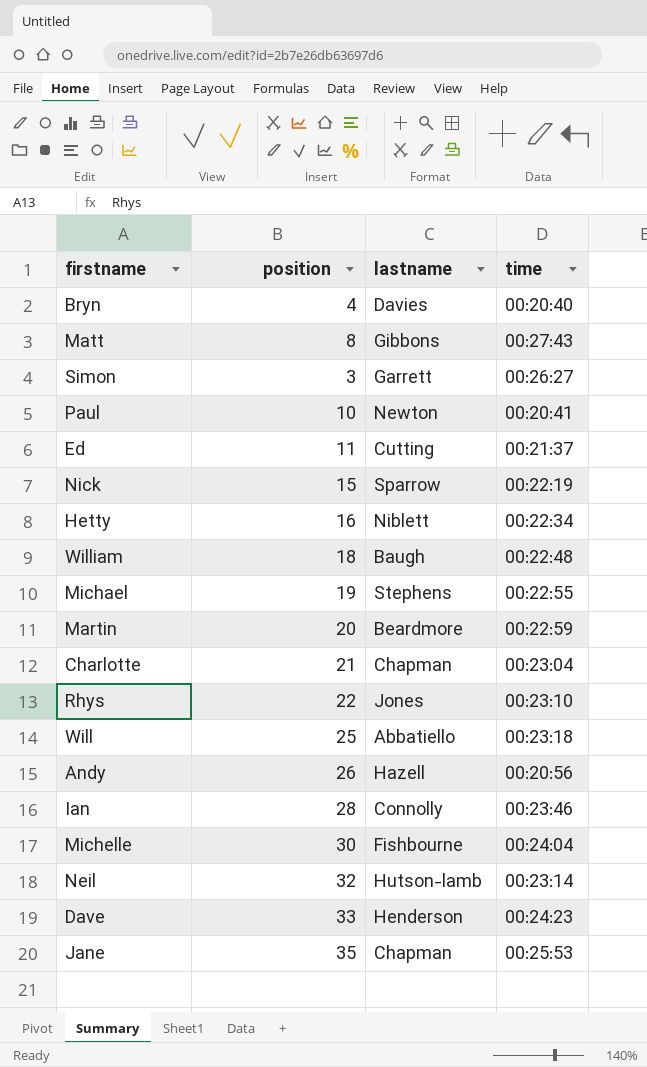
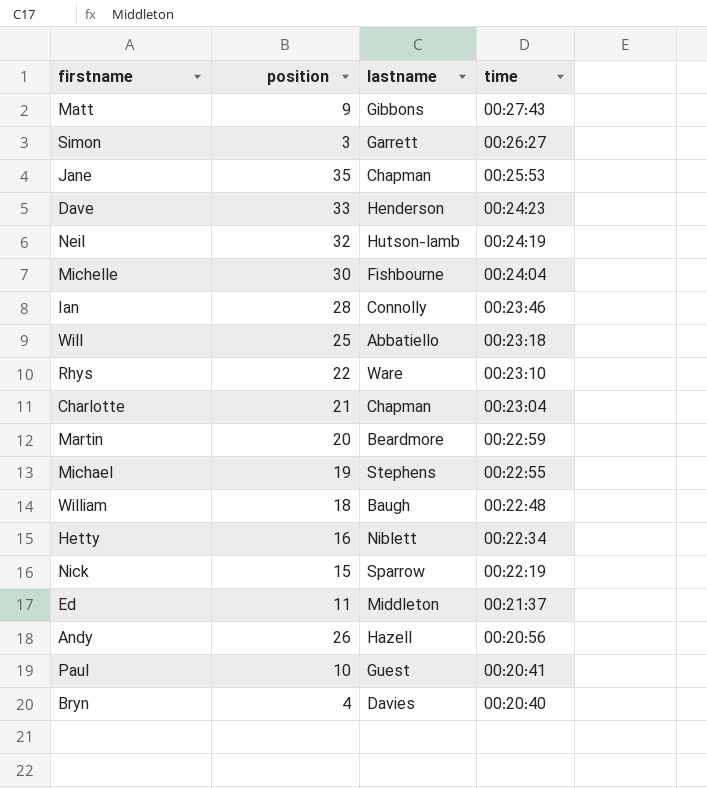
row order: none -> time descending
Matt | position: 8 -> 9
Neil | time: 00:23:14 -> 00:24:19
Rhys | lastname: Jones -> Ware
Ed | lastname: Cutting -> Middleton
Paul | lastname: Newton -> Guest

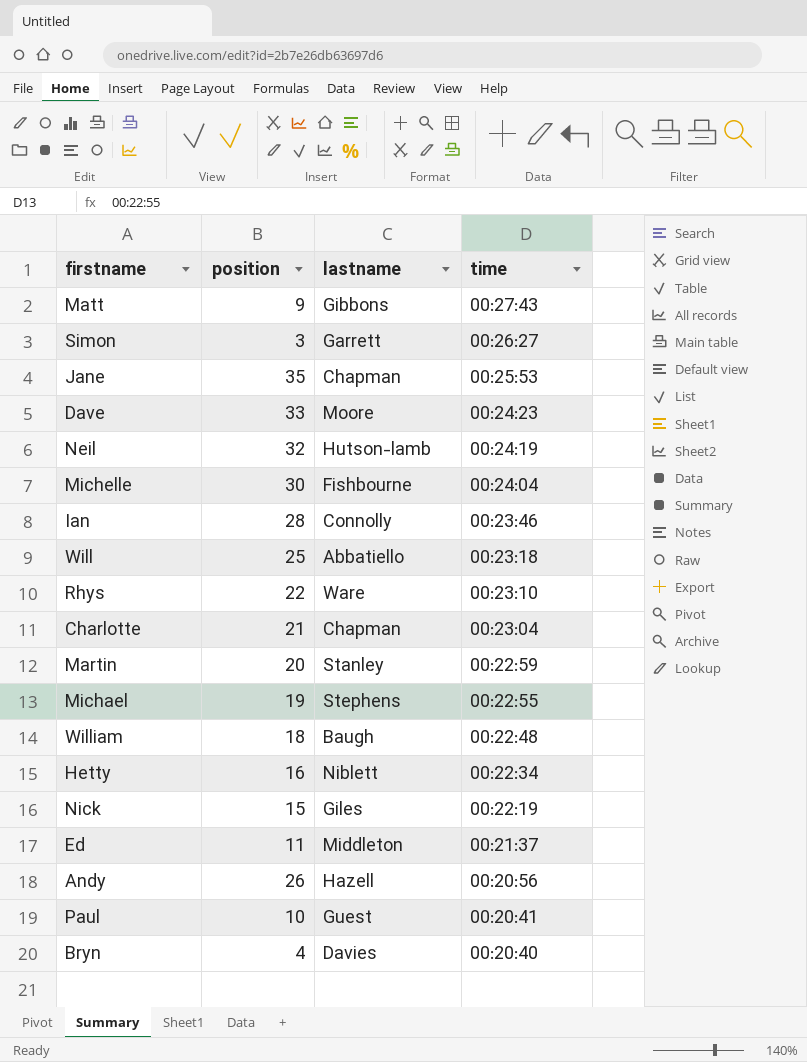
Dave | lastname: Henderson -> Moore
Martin | lastname: Beardmore -> Stanley
Nick | lastname: Sparrow -> Giles

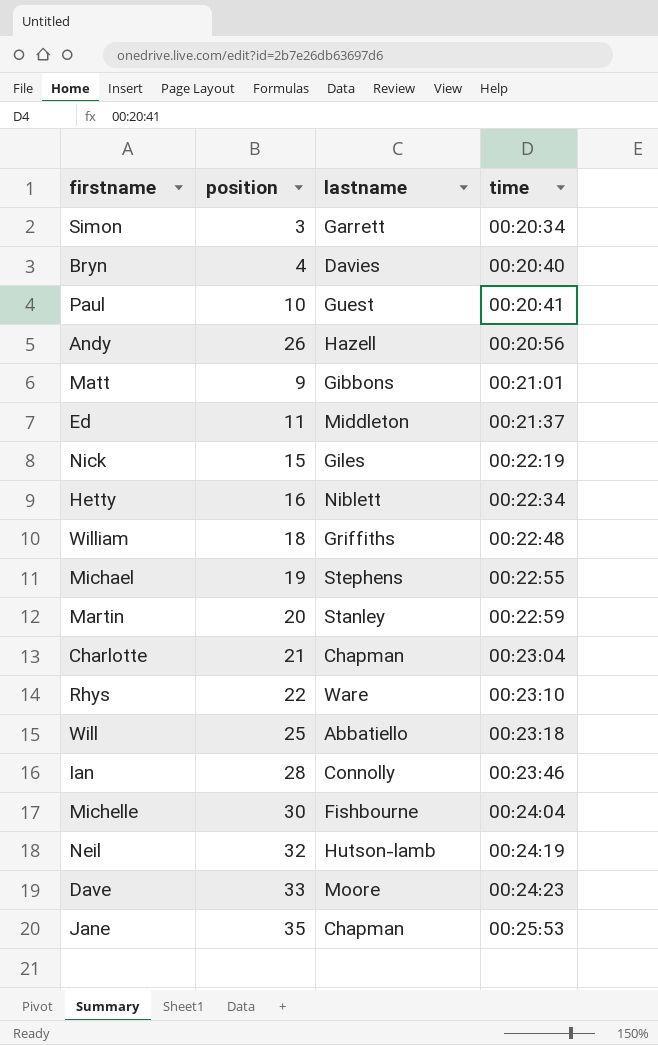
row order: time descending -> time ascending
Simon | time: 00:26:27 -> 00:20:34
Matt | time: 00:27:43 -> 00:21:01
William | lastname: Baugh -> Griffiths

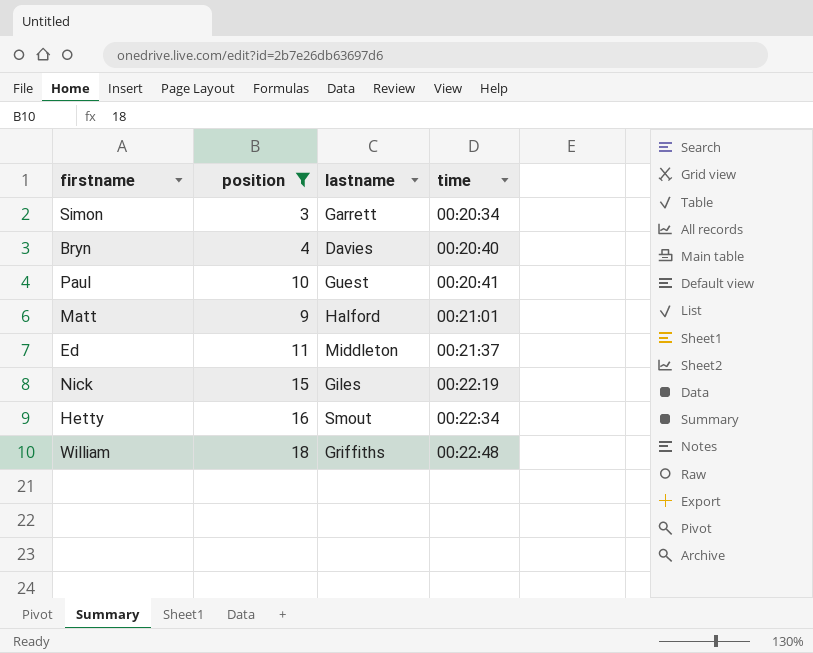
filter: none -> position <= 18
Matt | lastname: Gibbons -> Halford
Hetty | lastname: Niblett -> Smout

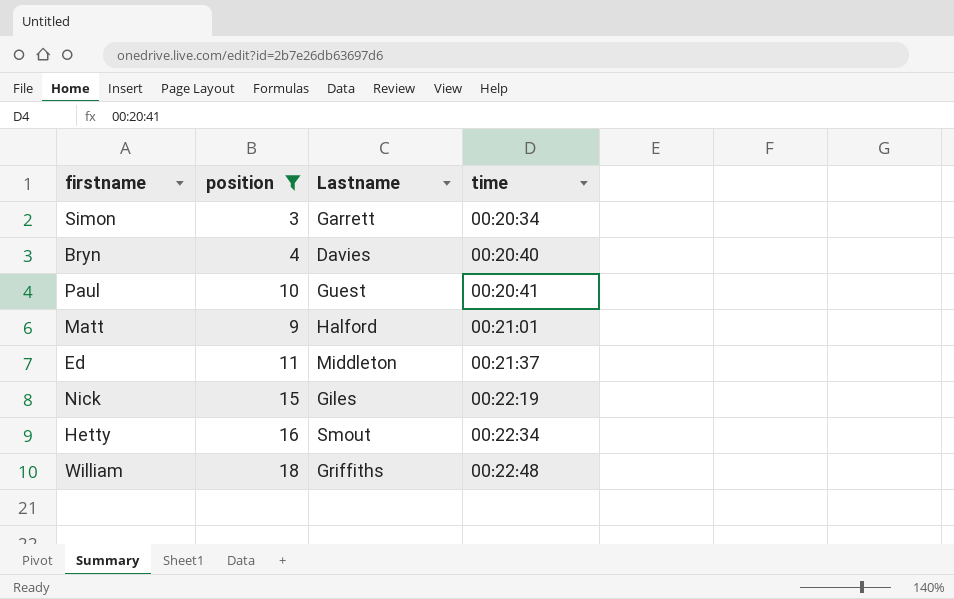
column name: lastname -> Lastname

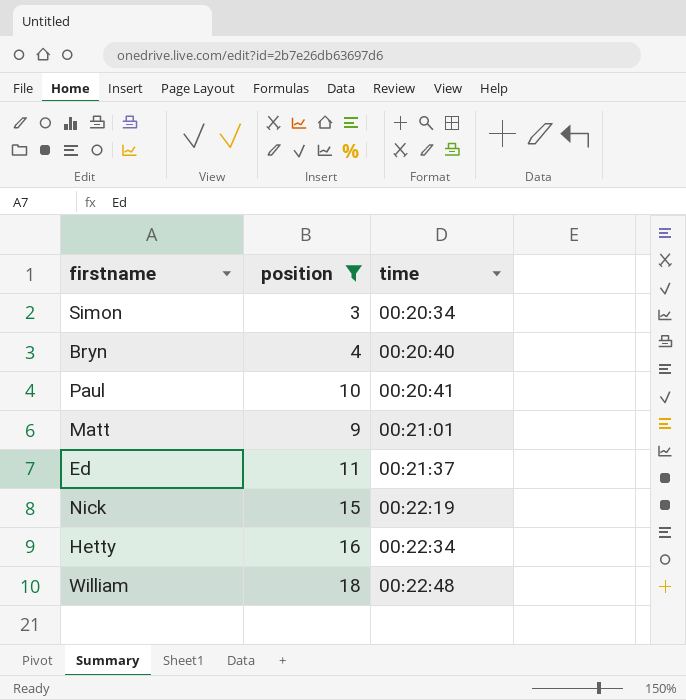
column Lastname | position: 3 -> none

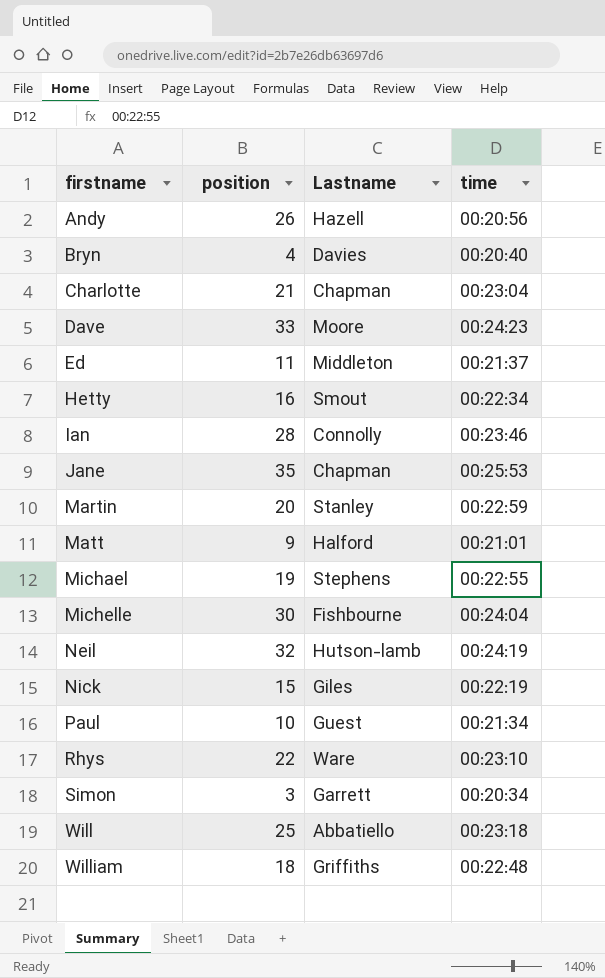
filter: position <= 18 -> none
row order: time ascending -> firstname ascending
column Lastname | position: none -> 3
Paul | time: 00:20:41 -> 00:21:34

